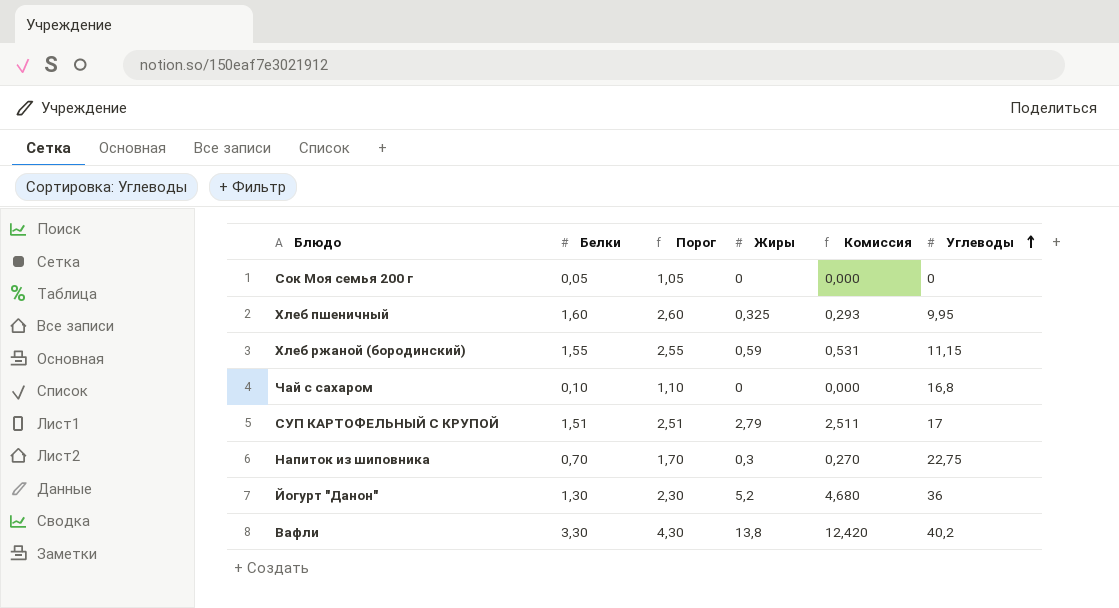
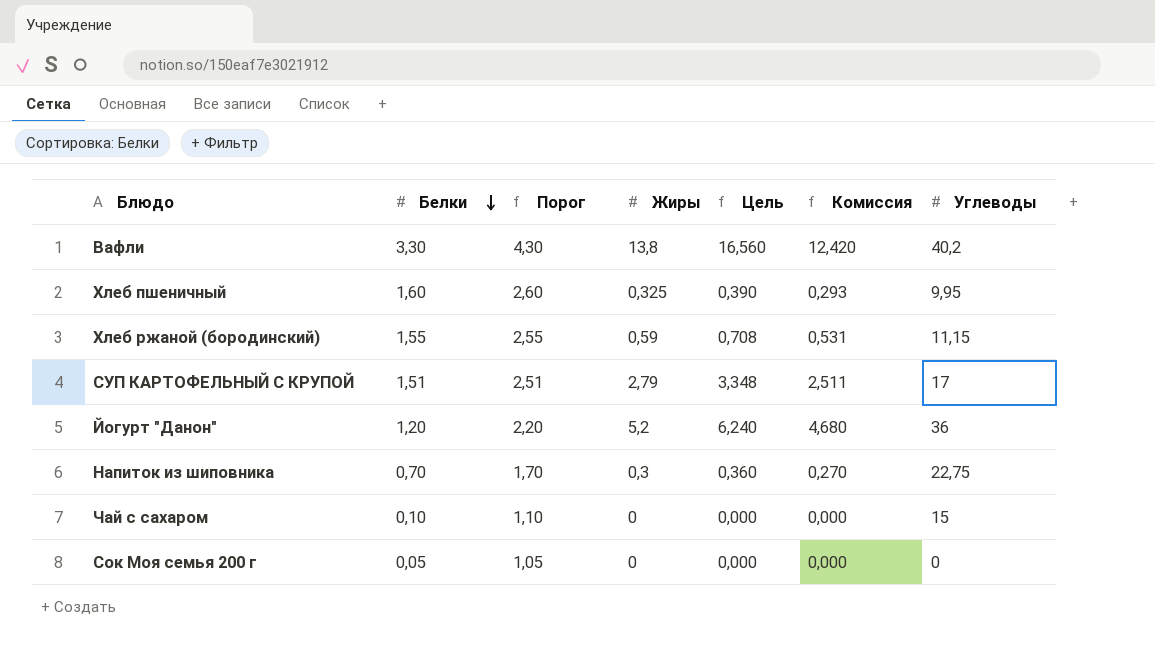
row order: Углеводы ascending -> Белки descending
column Цель | formula: none -> [Жиры] * 1,2
Йогурт "Данон" | Белки: 1,30 -> 1,20
Йогурт "Данон" | Порог: 2,30 -> 2,20
Чай с сахаром | Углеводы: 16,8 -> 15

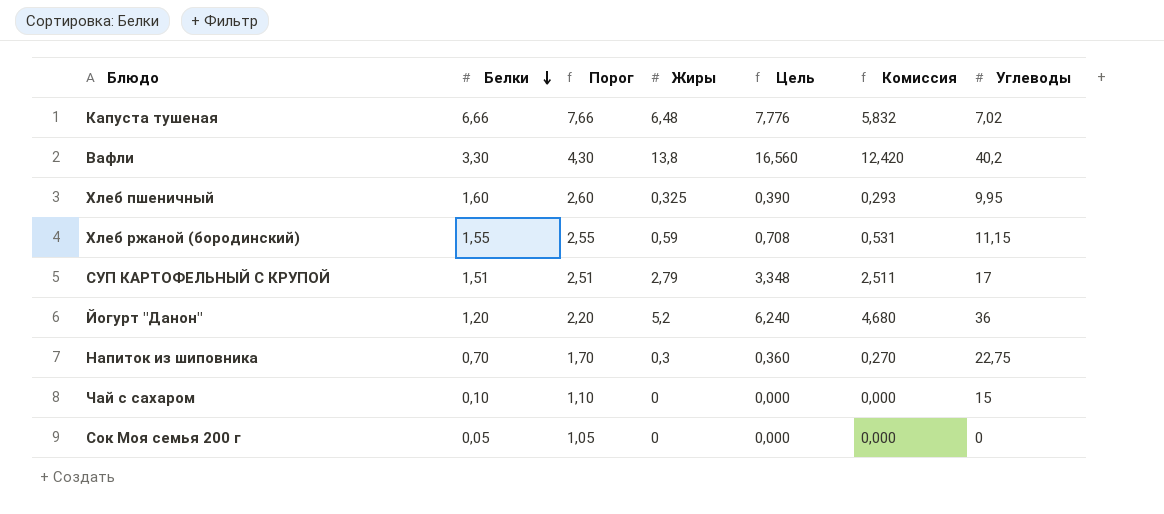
row Капуста тушеная: none -> 6,66 | 7,66 | 6,48 | 7,776 | 5,832 | 7,02

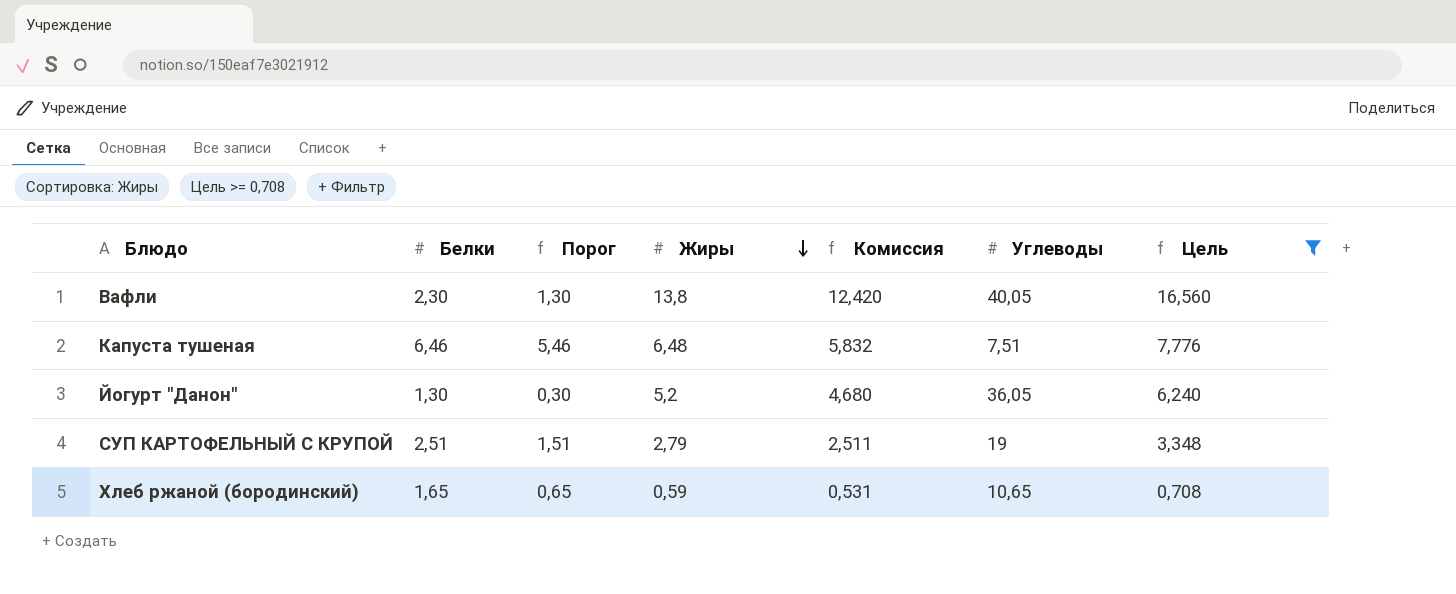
filter: none -> Цель >= 0,708
row order: Белки descending -> Жиры descending
column Порог | formula: [Белки] + 1 -> [Белки] - 1
column Цель | position: 5 -> 7
Вафли | Белки: 3,30 -> 2,30
Вафли | Углеводы: 40,2 -> 40,05
Капуста тушеная | Белки: 6,66 -> 6,46
Капуста тушеная | Углеводы: 7,02 -> 7,51
Йогурт "Данон" | Белки: 1,20 -> 1,30
Йогурт "Данон" | Углеводы: 36 -> 36,05
СУП КАРТОФЕЛЬНЫЙ С КРУПОЙ | Белки: 1,51 -> 2,51
СУП КАРТОФЕЛЬНЫЙ С КРУПОЙ | Углеводы: 17 -> 19
Хлеб ржаной (бородинский) | Белки: 1,55 -> 1,65
Хлеб ржаной (бородинский) | Углеводы: 11,15 -> 10,65

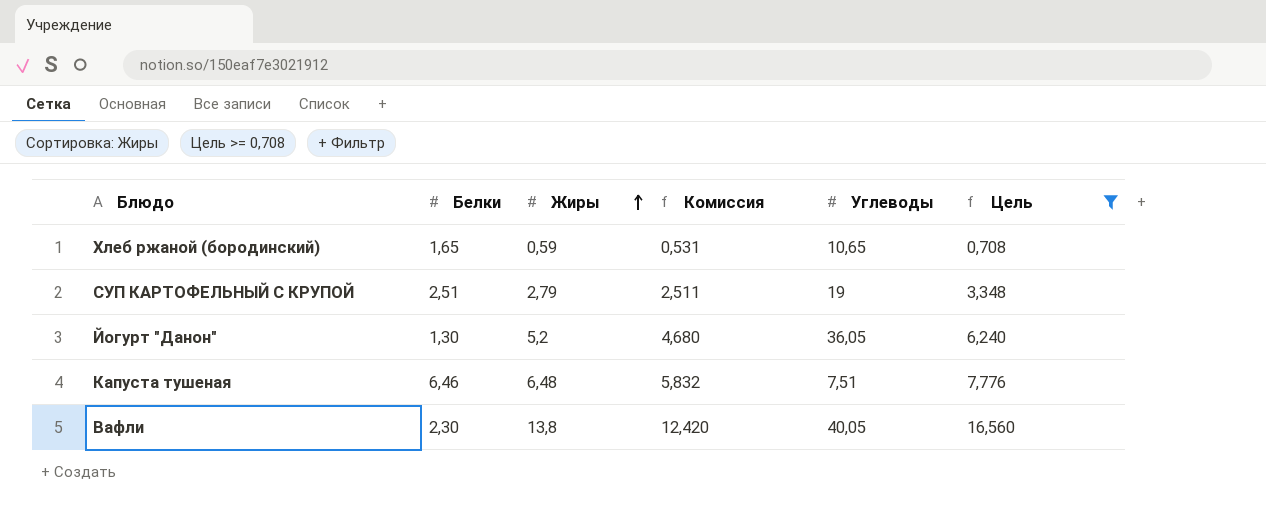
row order: Жиры descending -> Жиры ascending
column Порог | formula: [Белки] - 1 -> none

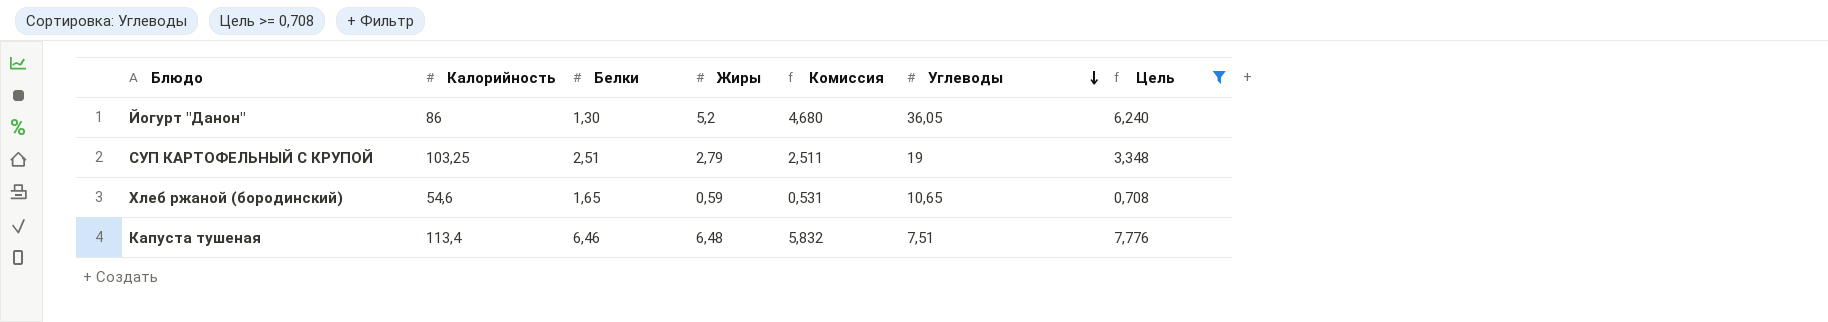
row order: Жиры ascending -> Углеводы descending
column Калорийность | position: none -> 2
row Вафли: 2,30 | 13,8 | 12,420 | 40,05 | 16,560 -> none

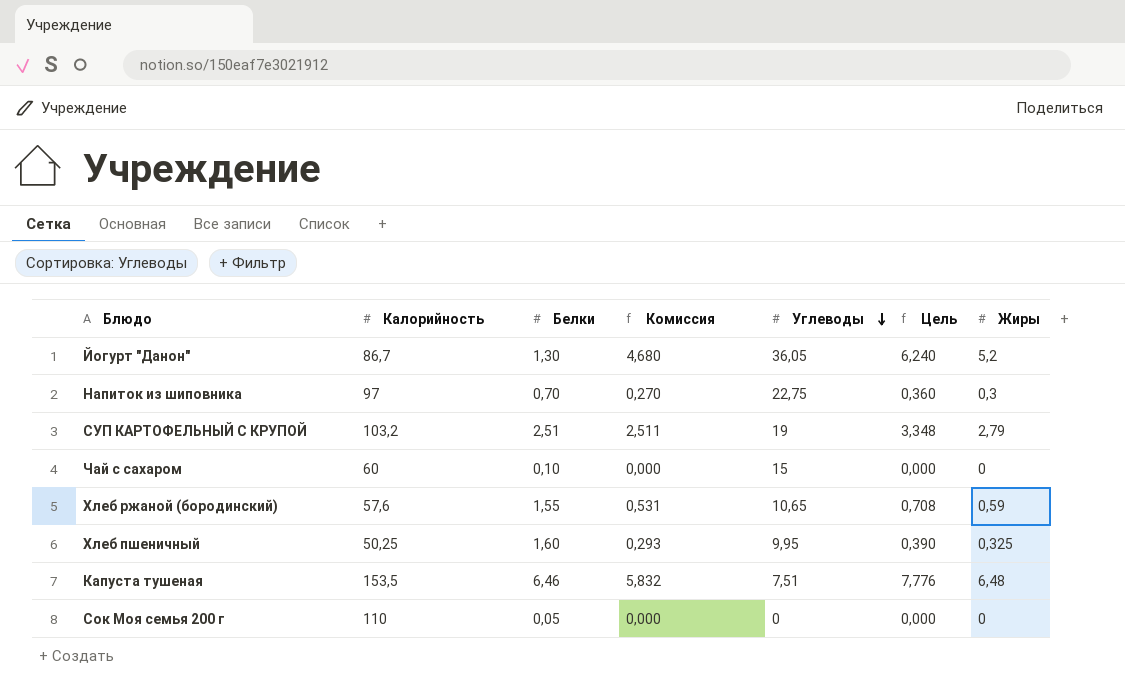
filter: Цель >= 0,708 -> none
column Жиры | position: 4 -> 7
Йогурт "Данон" | Калорийность: 86 -> 86,7
СУП КАРТОФЕЛЬНЫЙ С КРУПОЙ | Калорийность: 103,25 -> 103,2
Хлеб ржаной (бородинский) | Калорийность: 54,6 -> 57,6
Хлеб ржаной (бородинский) | Белки: 1,65 -> 1,55
Капуста тушеная | Калорийность: 113,4 -> 153,5

